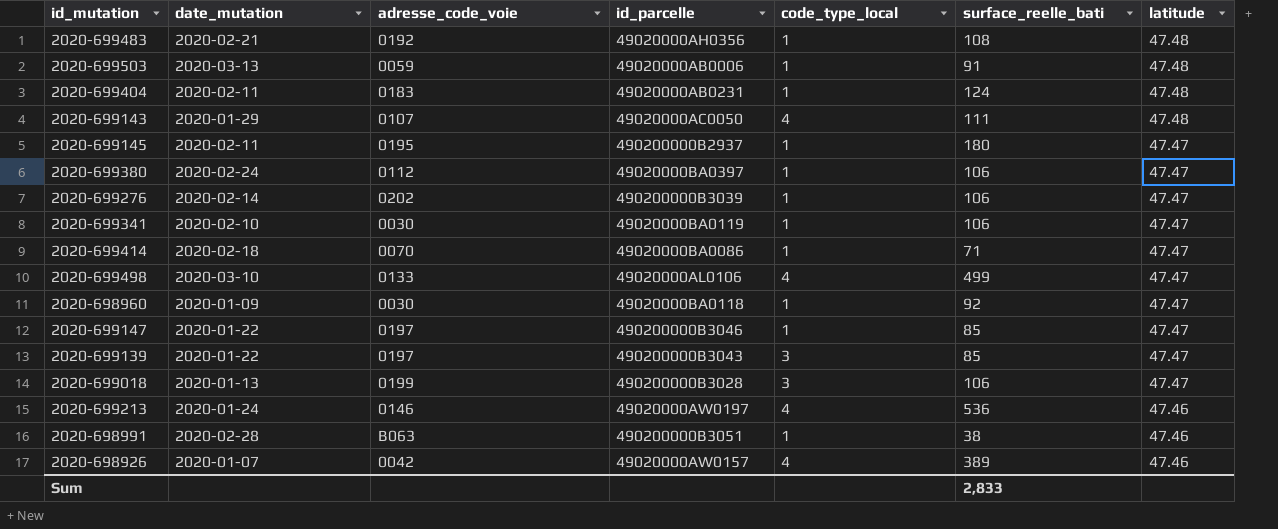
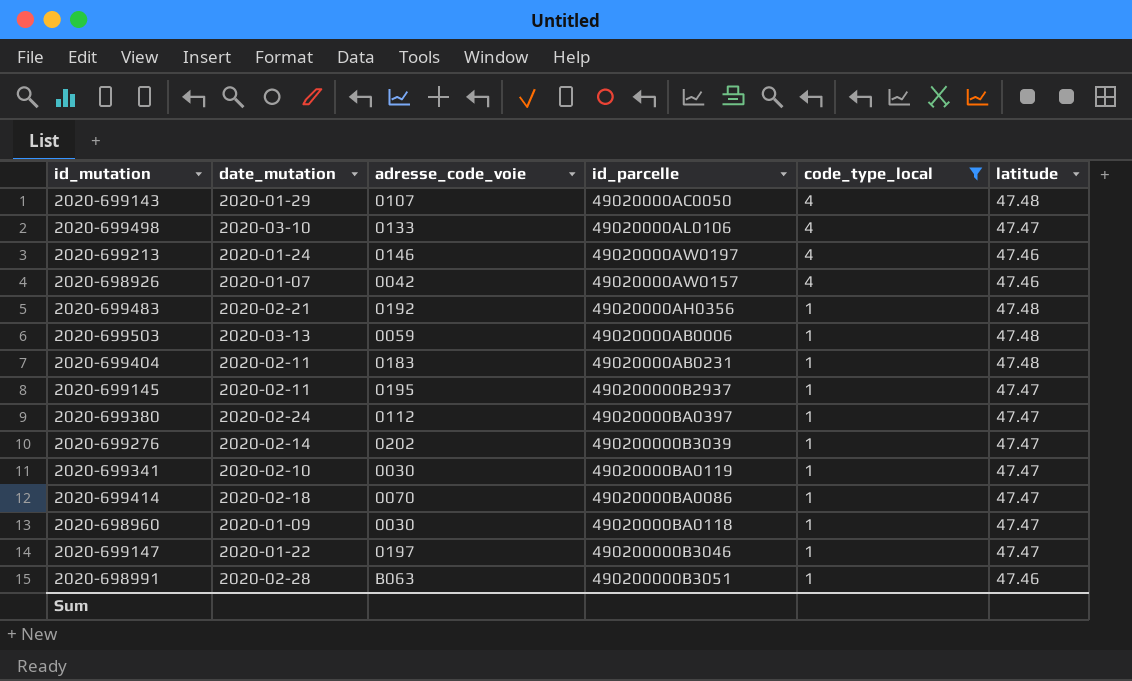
filter: none -> code_type_local != 3
row order: latitude descending -> code_type_local descending
column surface_reelle_bati | position: 6 -> none

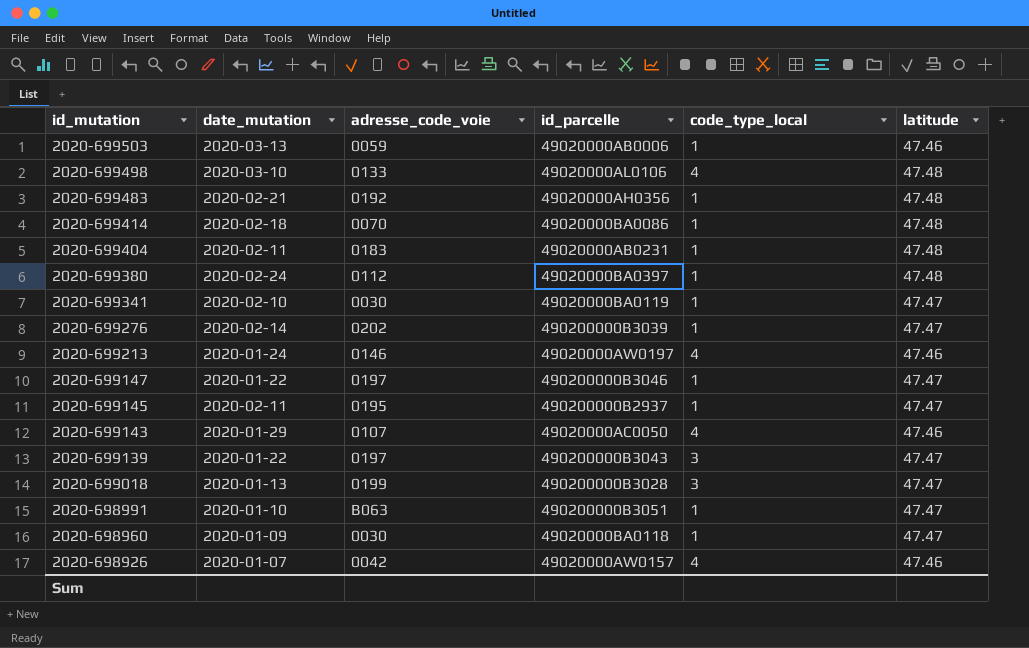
filter: code_type_local != 3 -> none
row order: code_type_local descending -> id_mutation descending
2020-699503 | latitude: 47.48 -> 47.46
2020-699498 | latitude: 47.47 -> 47.48
2020-699414 | latitude: 47.47 -> 47.48
2020-699380 | latitude: 47.47 -> 47.48
2020-699143 | latitude: 47.48 -> 47.46
2020-698991 | date_mutation: 2020-02-28 -> 2020-01-10
2020-698991 | latitude: 47.46 -> 47.47

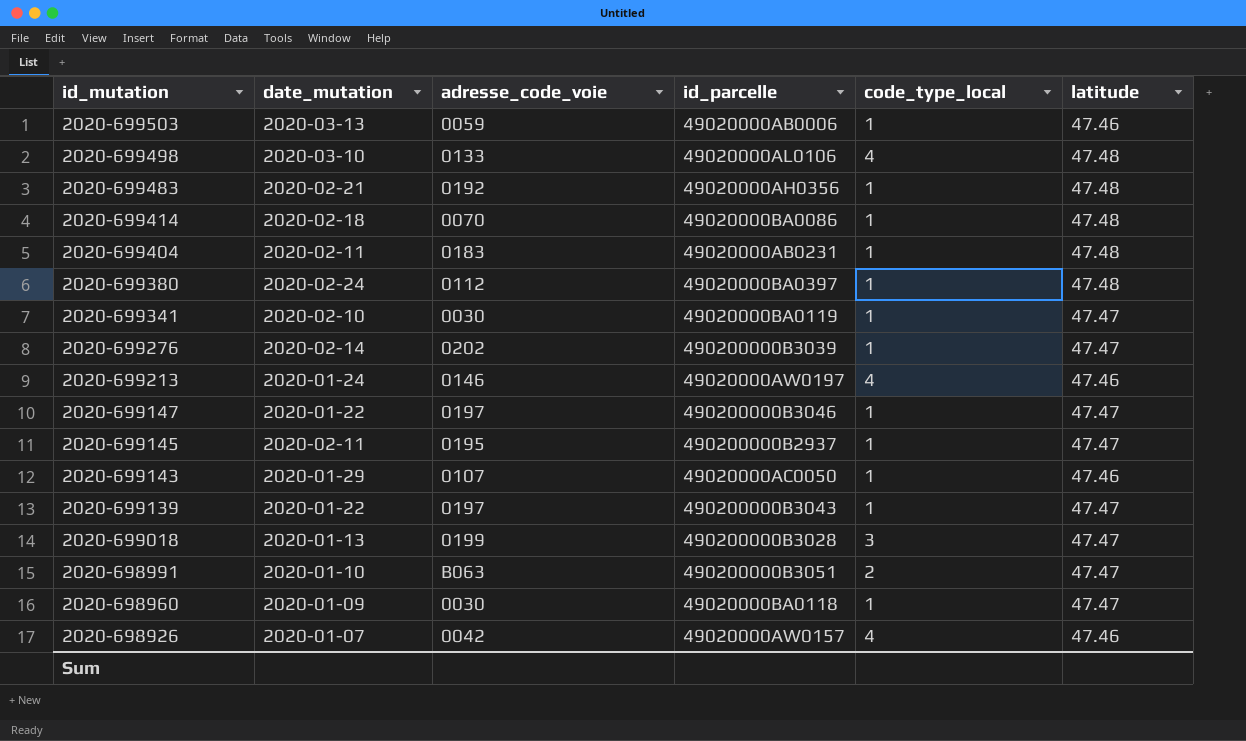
2020-699143 | code_type_local: 4 -> 1
2020-699139 | code_type_local: 3 -> 1
2020-698991 | code_type_local: 1 -> 2

